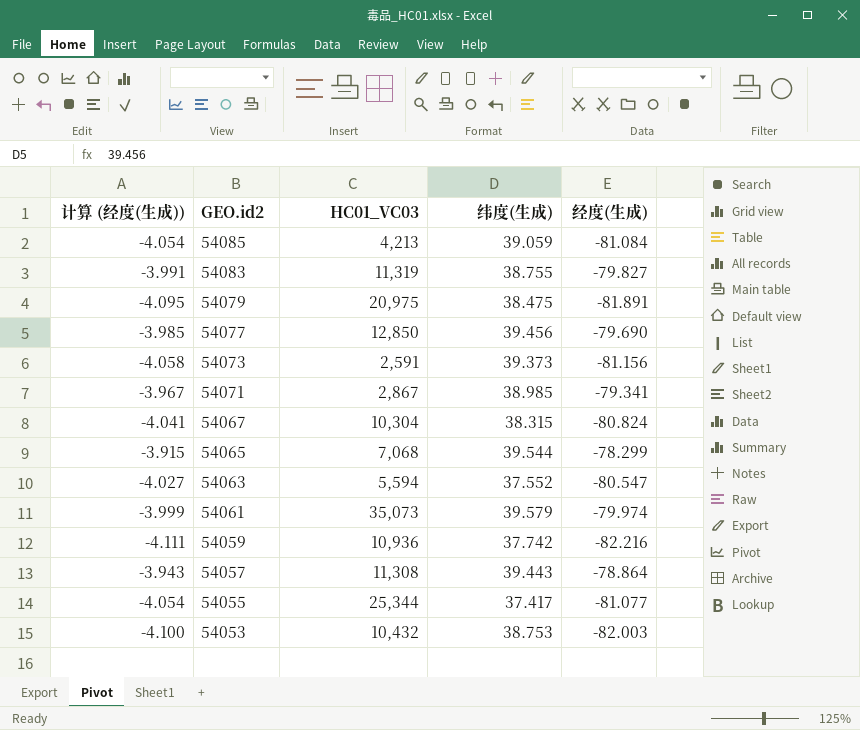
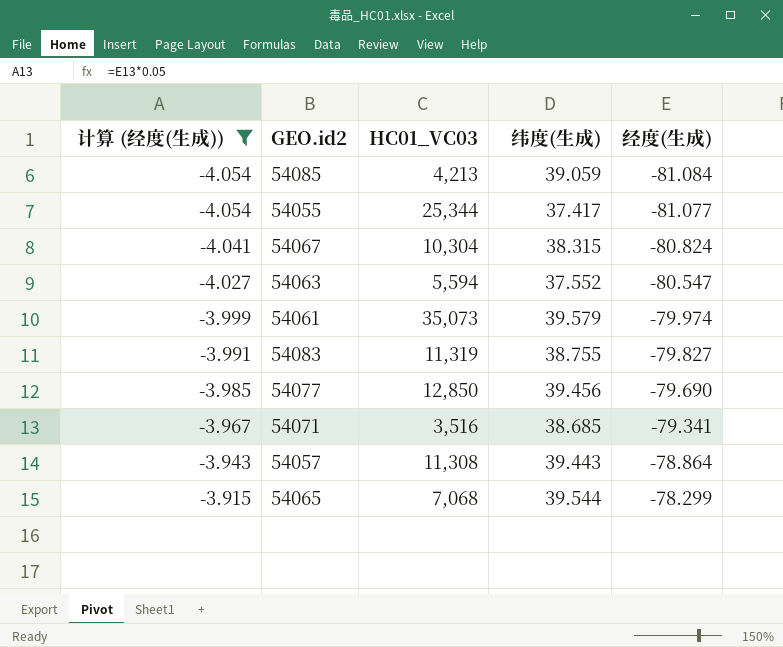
filter: none -> 计算 (经度(生成)) >= -4.054
row order: GEO.id2 descending -> 计算 (经度(生成)) ascending
54071 | HC01_VC03: 2,867 -> 3,516
54071 | 纬度(生成): 38.985 -> 38.685

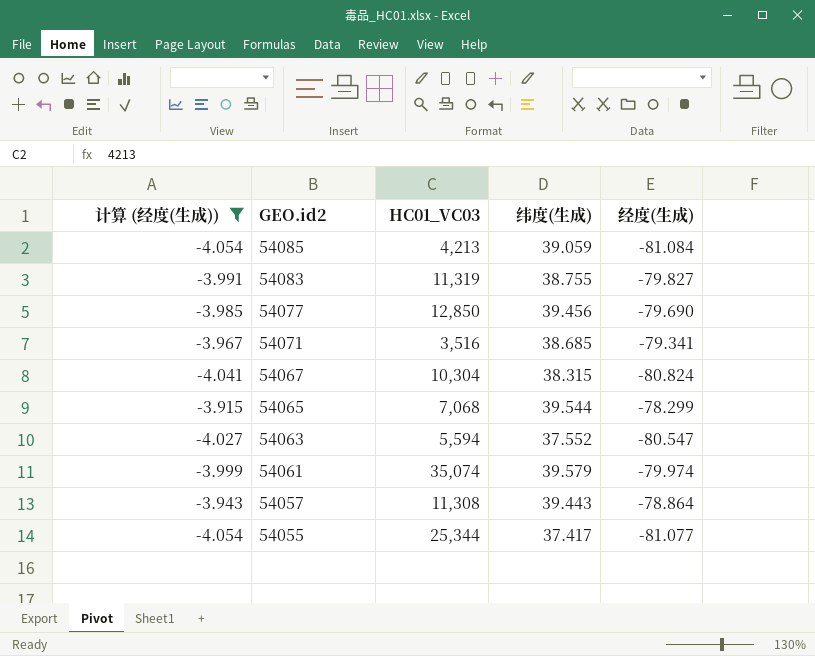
row order: 计算 (经度(生成)) ascending -> GEO.id2 descending
54061 | HC01_VC03: 35,073 -> 35,074

